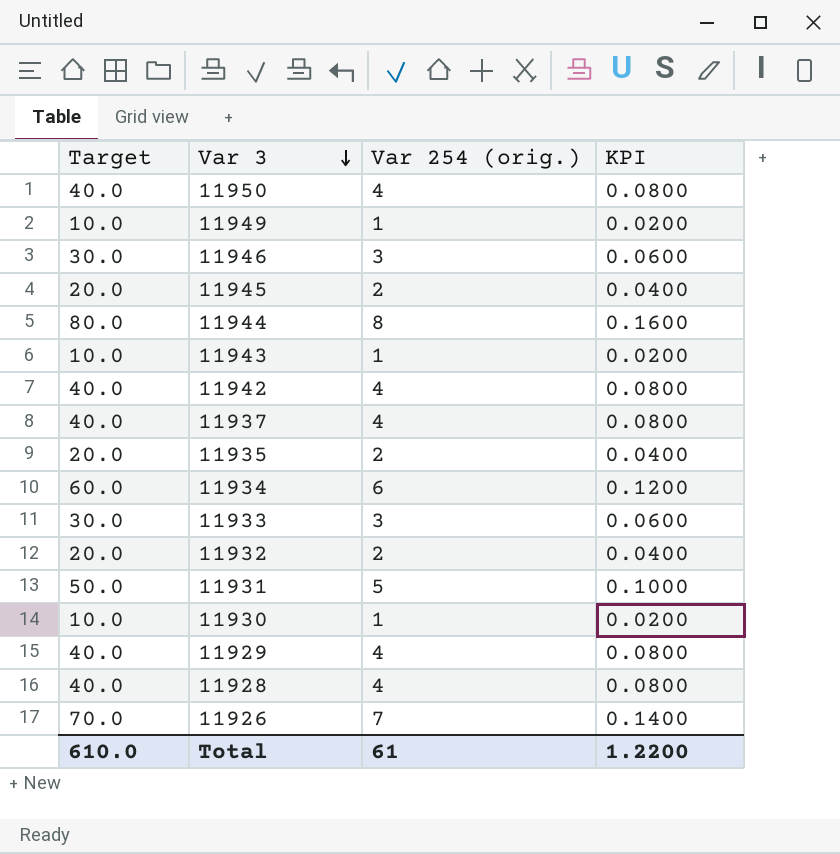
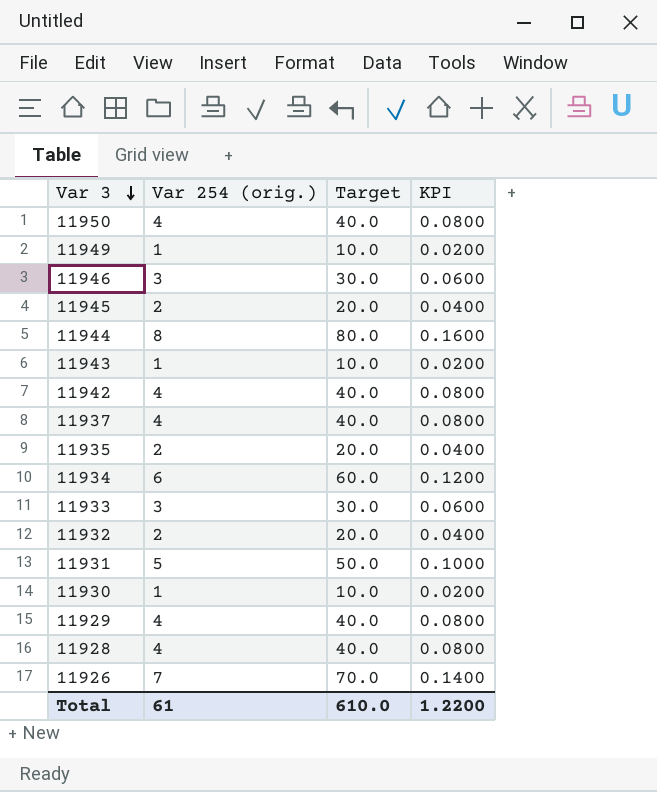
column Target | position: 1 -> 3

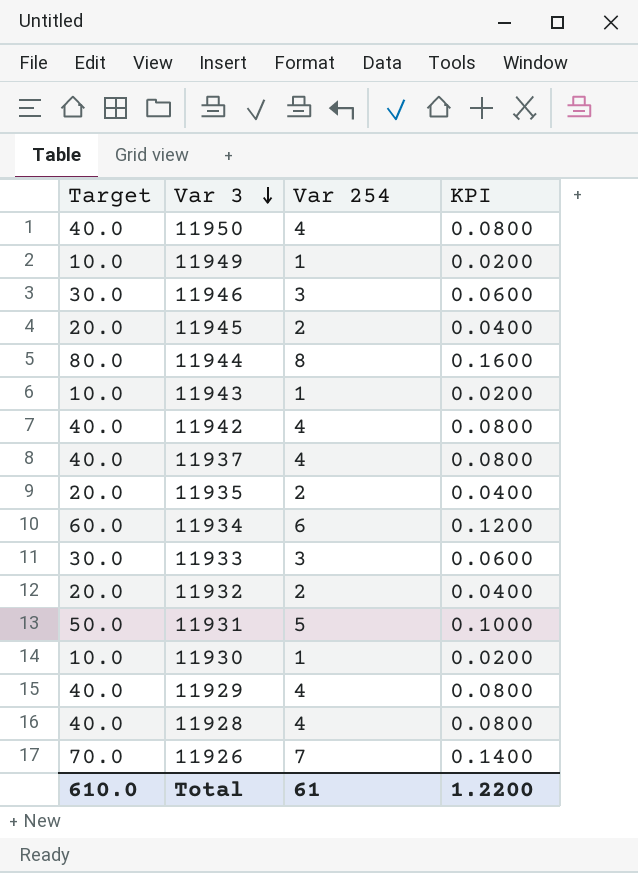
column Target | position: 3 -> 1
column name: Var 254 (orig.) -> Var 254

